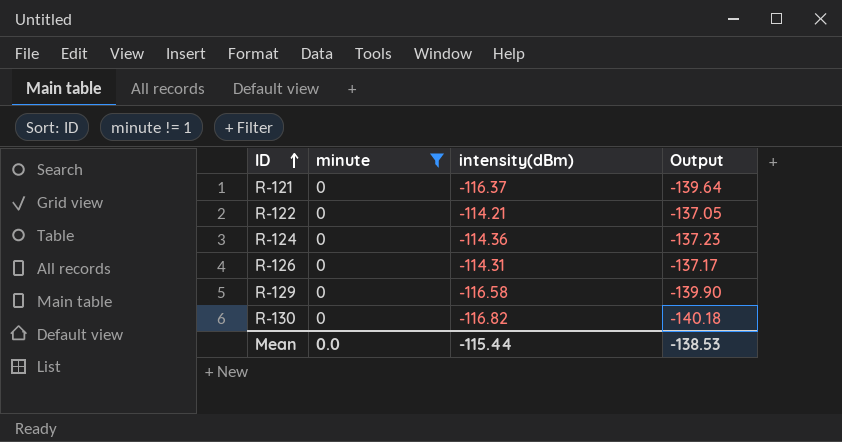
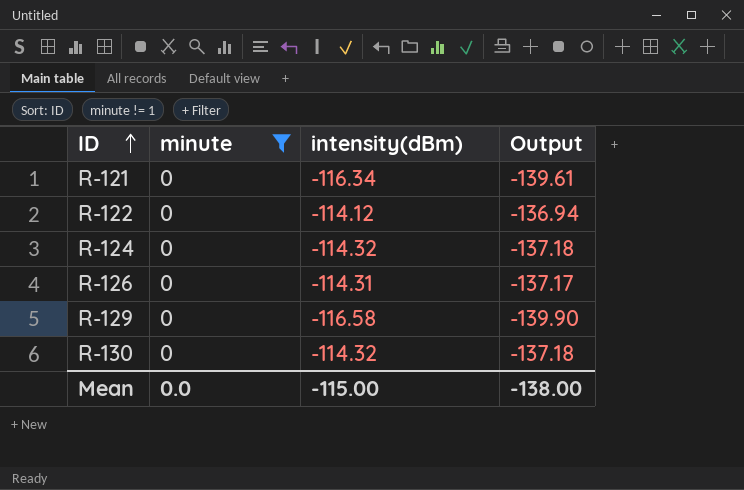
R-121 | intensity(dBm): -116.37 -> -116.34
R-121 | Output: -139.64 -> -139.61
R-122 | intensity(dBm): -114.21 -> -114.12
R-122 | Output: -137.05 -> -136.94
R-124 | intensity(dBm): -114.36 -> -114.32
R-124 | Output: -137.23 -> -137.18
R-130 | intensity(dBm): -116.82 -> -114.32
R-130 | Output: -140.18 -> -137.18
Mean | intensity(dBm): -115.44 -> -115.00
Mean | Output: -138.53 -> -138.00

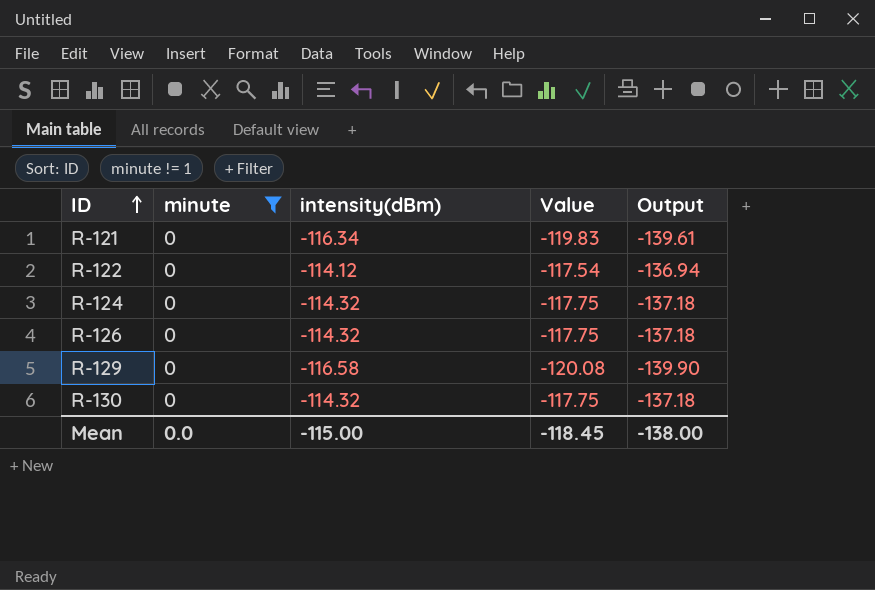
column Value | formula: none -> [intensity(dBm)] * 1.03
R-126 | intensity(dBm): -114.31 -> -114.32
R-126 | Output: -137.17 -> -137.18

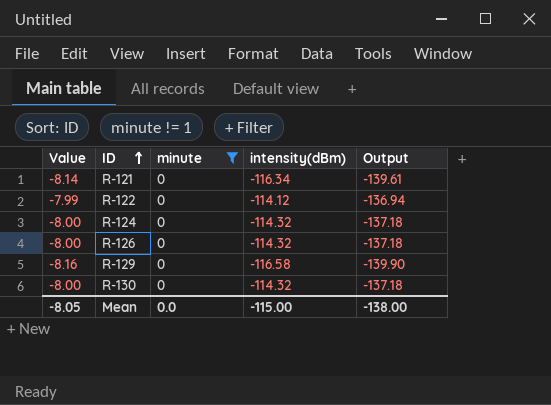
column Value | formula: [intensity(dBm)] * 1.03 -> [intensity(dBm)] * 0.07
column Value | position: 4 -> 1
Mean | Value: -118.45 -> -8.05

